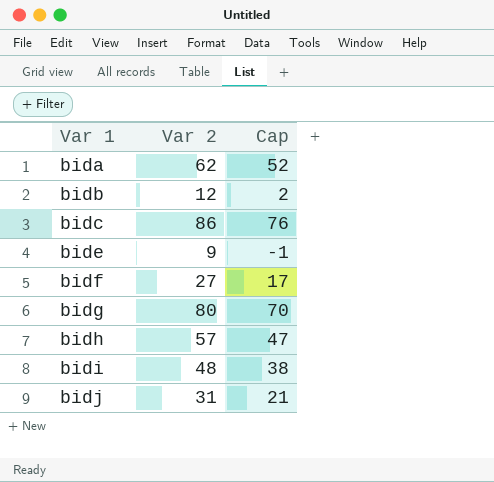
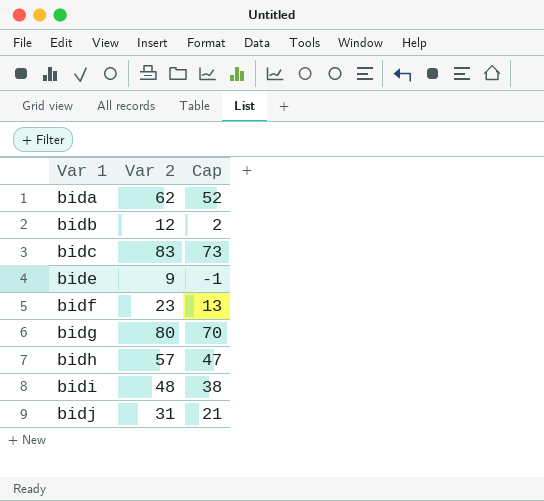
bidc | Var 2: 86 -> 83
bidc | Cap: 76 -> 73
bidf | Var 2: 27 -> 23
bidf | Cap: 17 -> 13

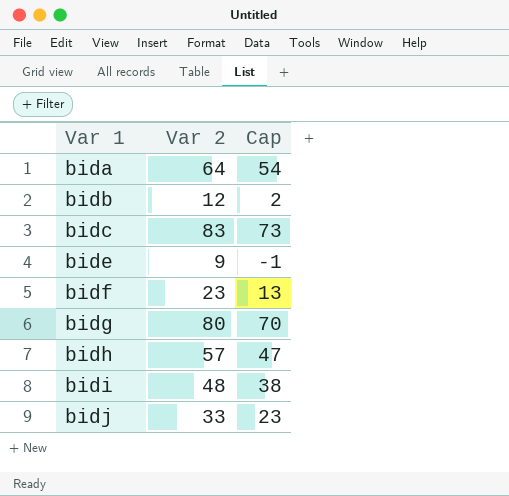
bida | Var 2: 62 -> 64
bida | Cap: 52 -> 54
bidj | Var 2: 31 -> 33
bidj | Cap: 21 -> 23

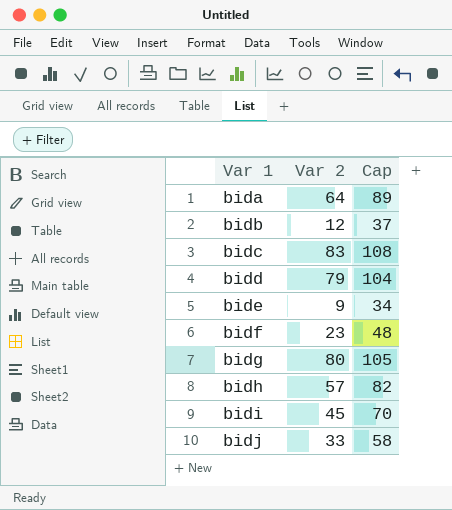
column Cap | formula: [Var 2] - 10 -> [Var 2] + 25
row bidd: none -> 79 | 104
bidi | Var 2: 48 -> 45

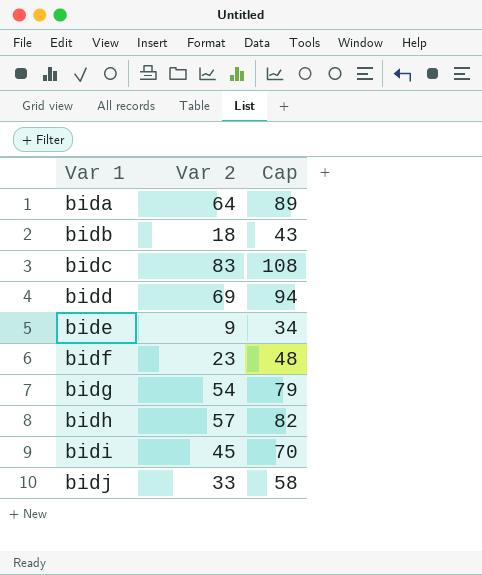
bidb | Var 2: 12 -> 18
bidb | Cap: 37 -> 43
bidd | Var 2: 79 -> 69
bidd | Cap: 104 -> 94
bidg | Var 2: 80 -> 54
bidg | Cap: 105 -> 79

